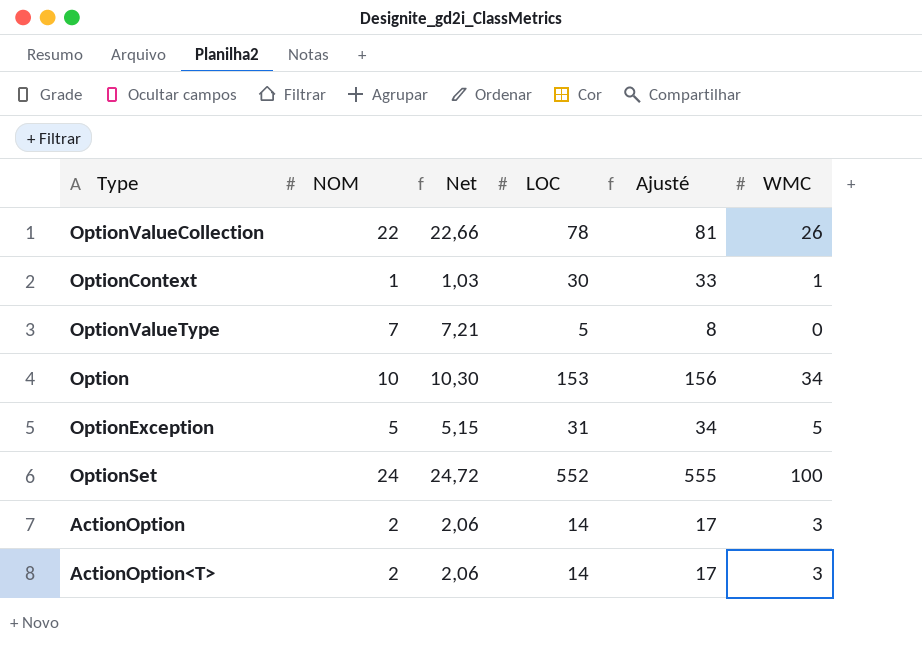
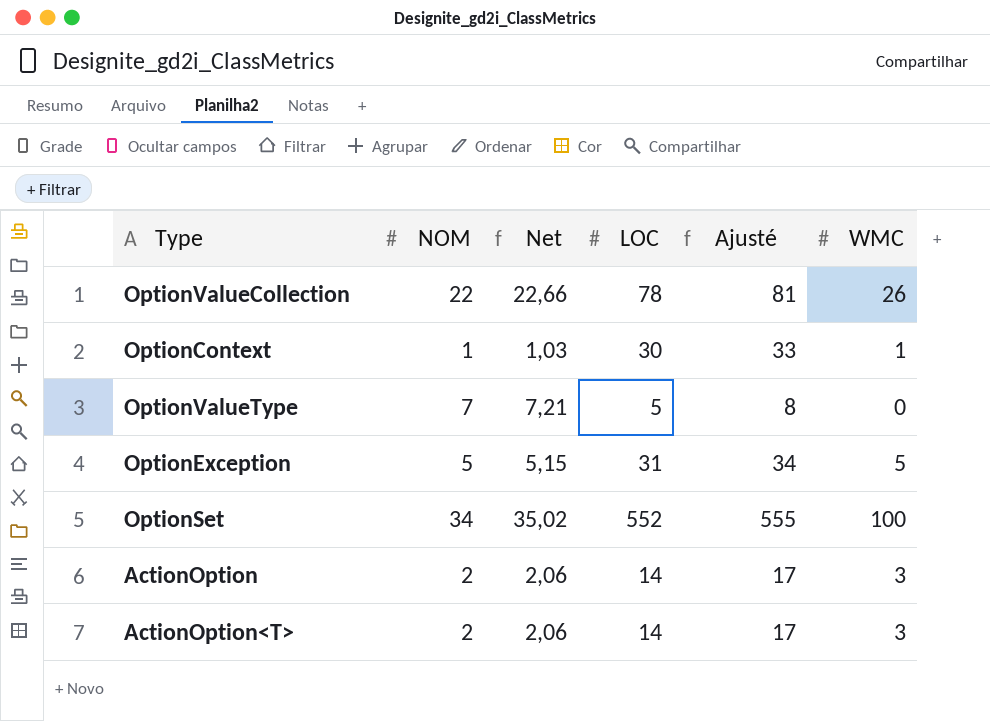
row Option: 10 | 10,30 | 153 | 156 | 34 -> none
OptionSet | NOM: 24 -> 34
OptionSet | Net: 24,72 -> 35,02

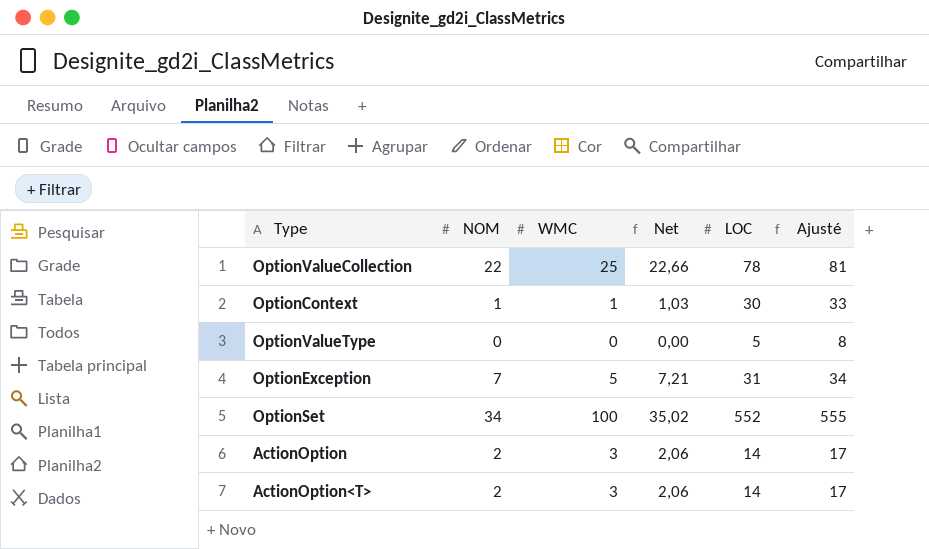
column WMC | position: 6 -> 3
OptionValueCollection | WMC: 26 -> 25
OptionValueType | NOM: 7 -> 0
OptionValueType | Net: 7,21 -> 0,00
OptionException | NOM: 5 -> 7
OptionException | Net: 5,15 -> 7,21

